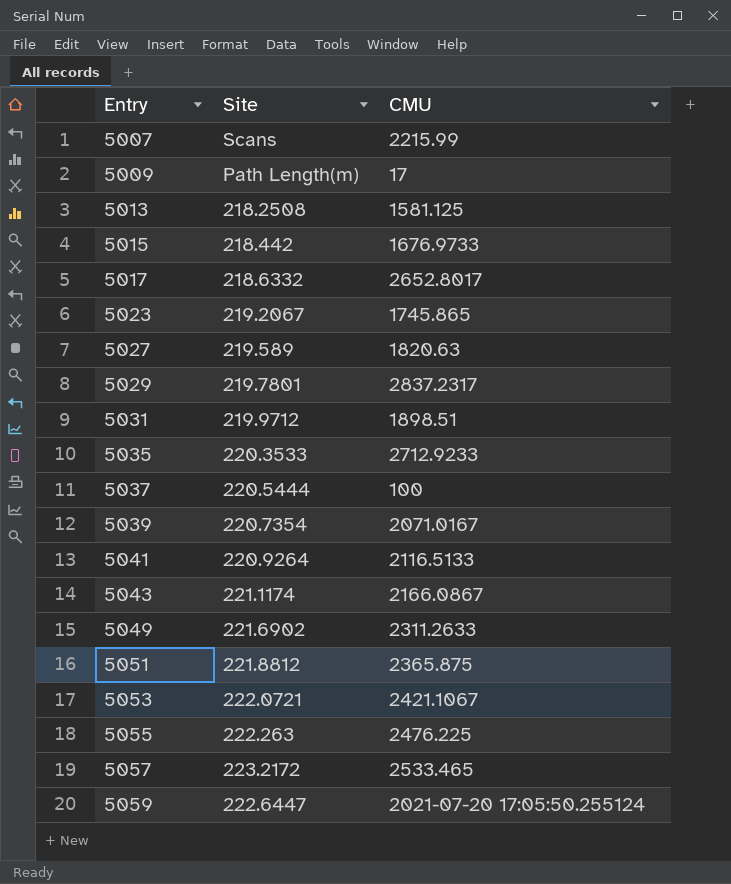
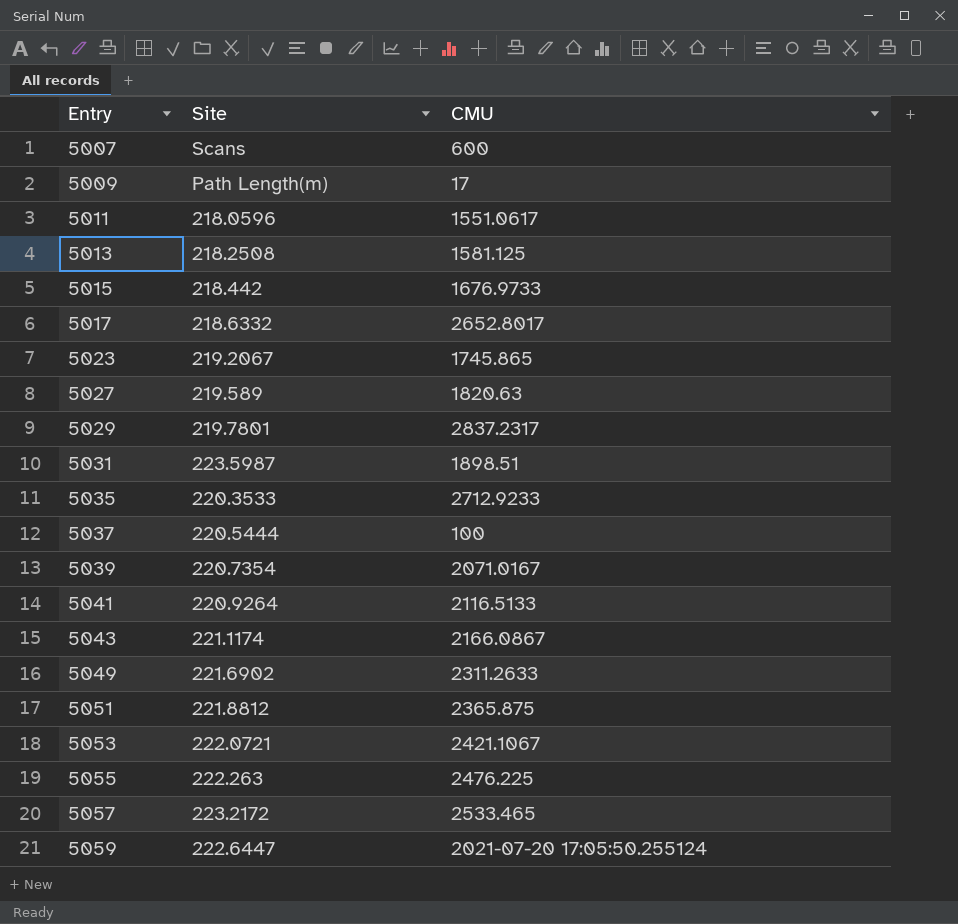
5007 | CMU: 2215.99 -> 600
row 5011: none -> 218.0596 | 1551.0617
5031 | Site: 219.9712 -> 223.5987

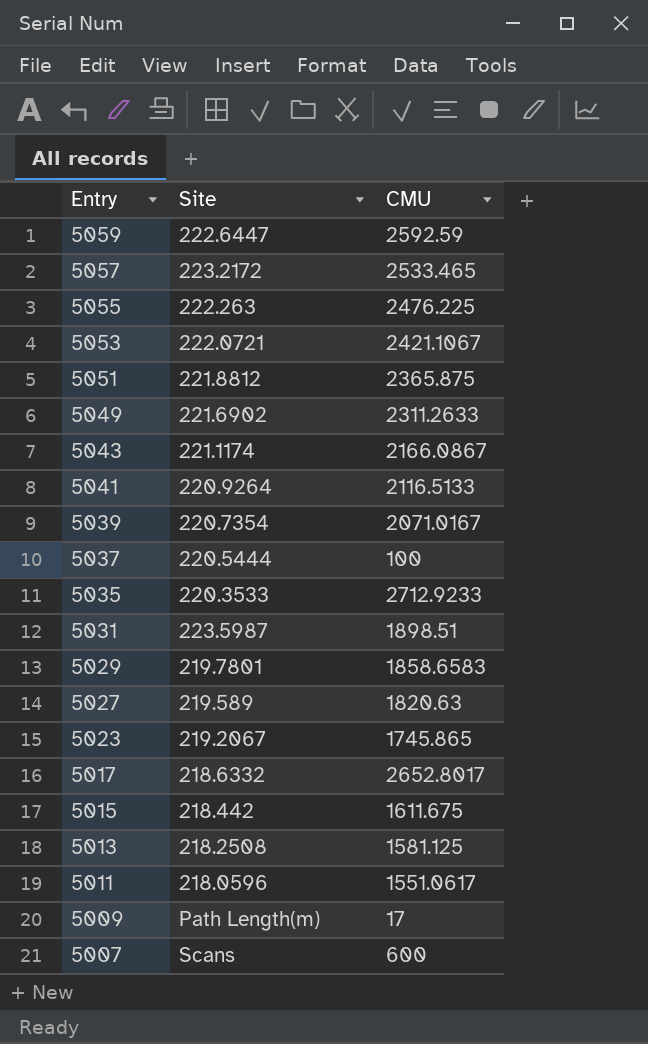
row order: Entry ascending -> Entry descending
5059 | CMU: 2021-07-20 17:05:50.255124 -> 2592.59
5029 | CMU: 2837.2317 -> 1858.6583
5015 | CMU: 1676.9733 -> 1611.675

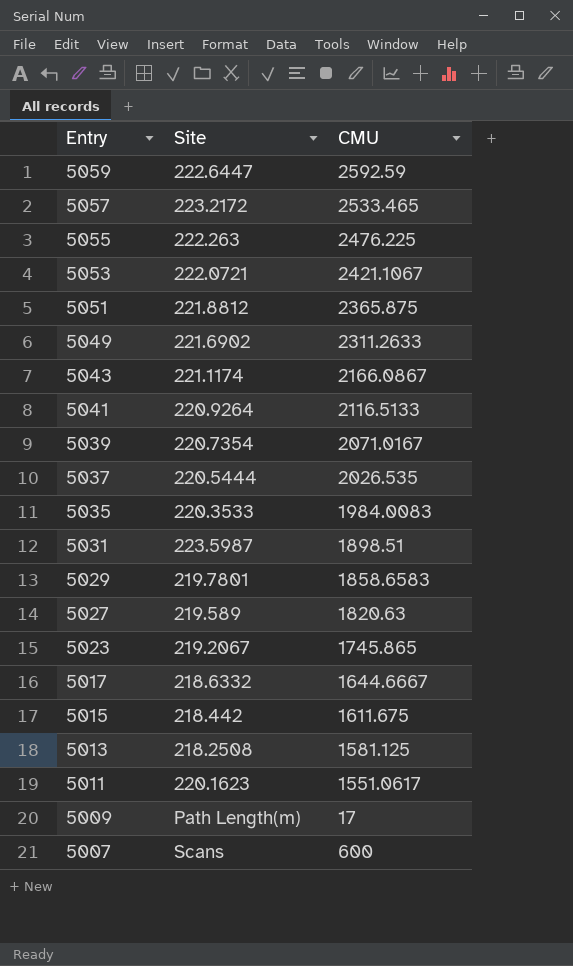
5037 | CMU: 100 -> 2026.535
5035 | CMU: 2712.9233 -> 1984.0083
5017 | CMU: 2652.8017 -> 1644.6667
5011 | Site: 218.0596 -> 220.1623

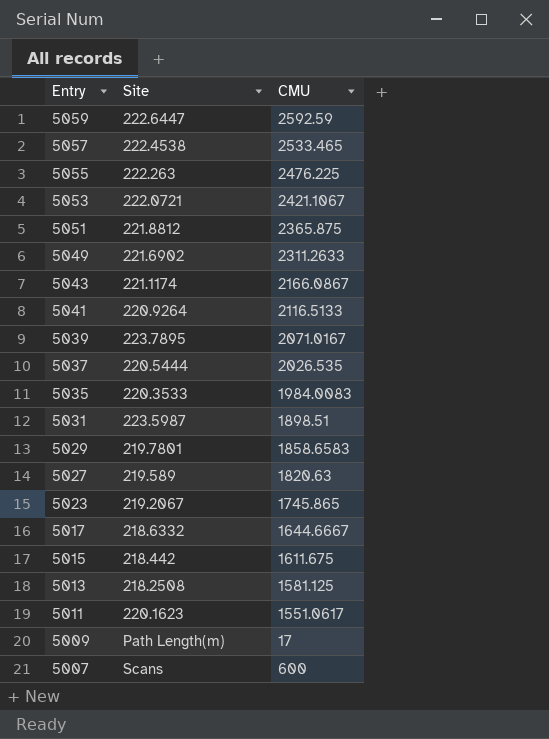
5057 | Site: 223.2172 -> 222.4538
5039 | Site: 220.7354 -> 223.7895

